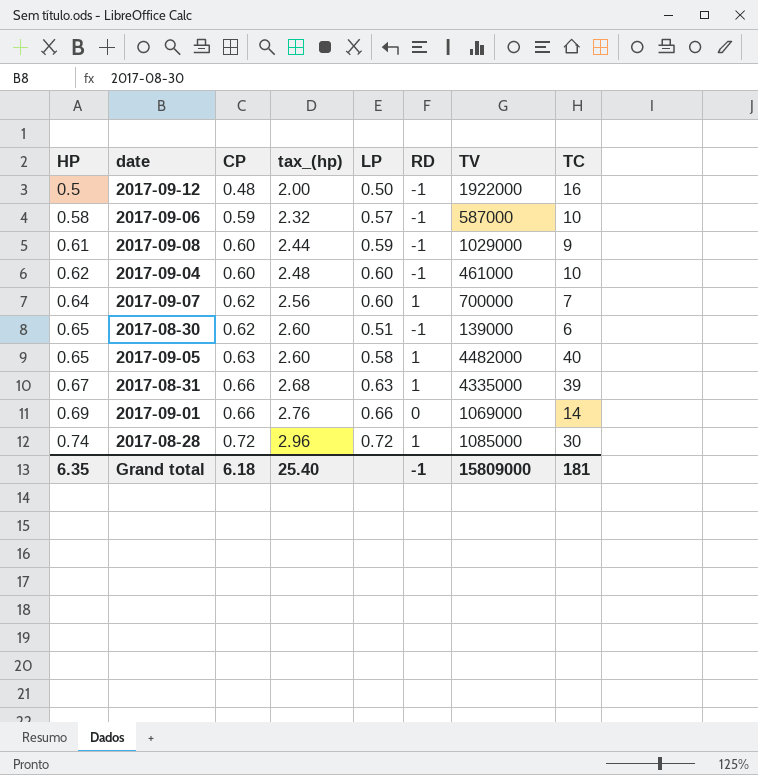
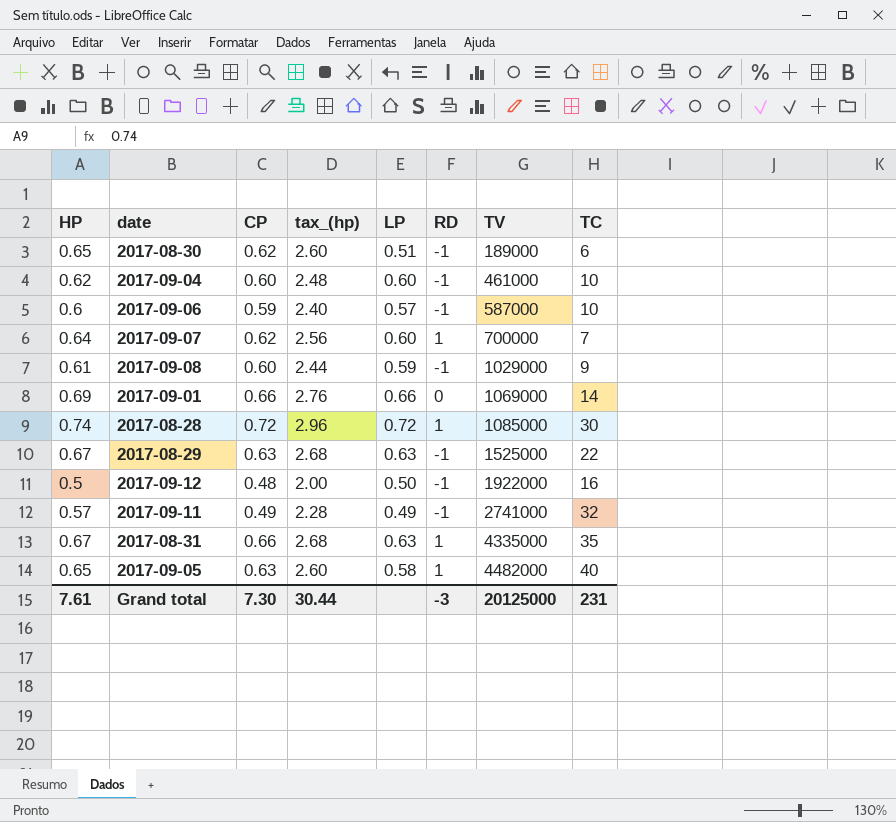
row order: HP ascending -> TV ascending
2017-08-30 | TV: 139000 -> 189000
2017-09-06 | HP: 0.58 -> 0.6
2017-09-06 | tax_(hp): 2.32 -> 2.40
row 2017-08-29: none -> 0.67 | 0.63 | 2.68 | 0.63 | -1 | 1525000 | 22
row 2017-09-11: none -> 0.57 | 0.49 | 2.28 | 0.49 | -1 | 2741000 | 32
2017-08-31 | TC: 39 -> 35
Grand total | HP: 6.35 -> 7.61
Grand total | CP: 6.18 -> 7.30
Grand total | tax_(hp): 25.40 -> 30.44
Grand total | RD: -1 -> -3
Grand total | TV: 15809000 -> 20125000
Grand total | TC: 181 -> 231

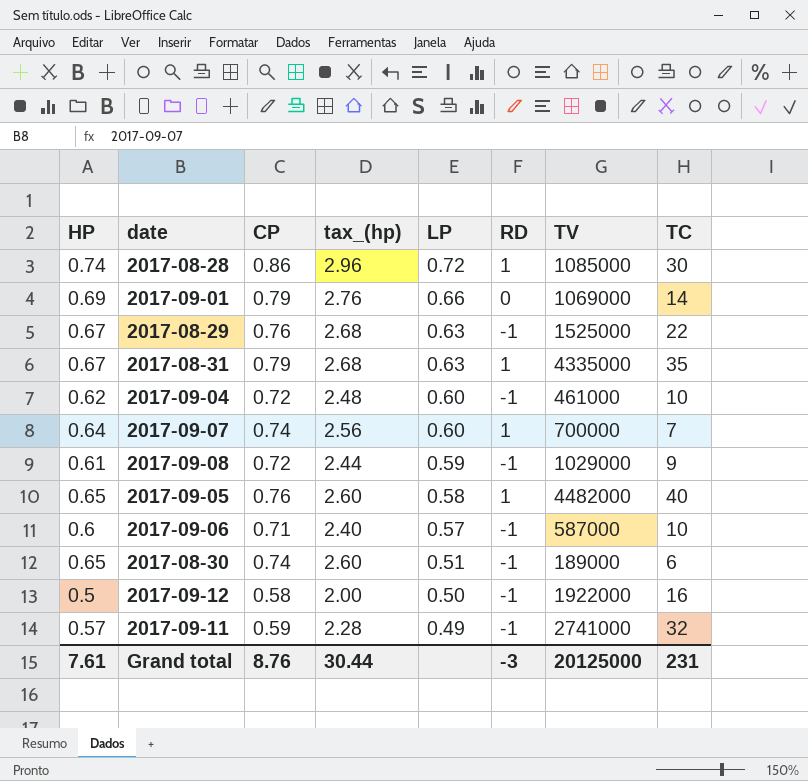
row order: TV ascending -> LP descending
2017-08-28 | CP: 0.72 -> 0.86
2017-09-01 | CP: 0.66 -> 0.79
2017-08-29 | CP: 0.63 -> 0.76
2017-08-31 | CP: 0.66 -> 0.79
2017-09-04 | CP: 0.60 -> 0.72
2017-09-07 | CP: 0.62 -> 0.74
2017-09-08 | CP: 0.60 -> 0.72
2017-09-05 | CP: 0.63 -> 0.76
2017-09-06 | CP: 0.59 -> 0.71
2017-08-30 | CP: 0.62 -> 0.74
2017-09-12 | CP: 0.48 -> 0.58
2017-09-11 | CP: 0.49 -> 0.59
Grand total | CP: 7.30 -> 8.76

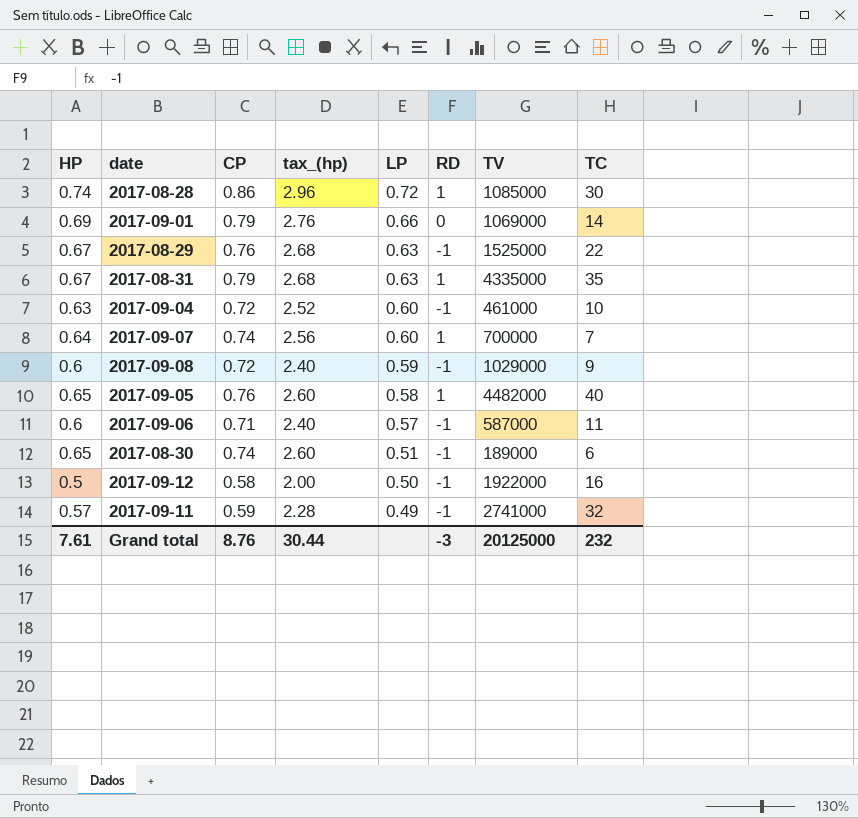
2017-09-04 | HP: 0.62 -> 0.63
2017-09-04 | tax_(hp): 2.48 -> 2.52
2017-09-08 | HP: 0.61 -> 0.6
2017-09-08 | tax_(hp): 2.44 -> 2.40
2017-09-06 | TC: 10 -> 11
Grand total | TC: 231 -> 232

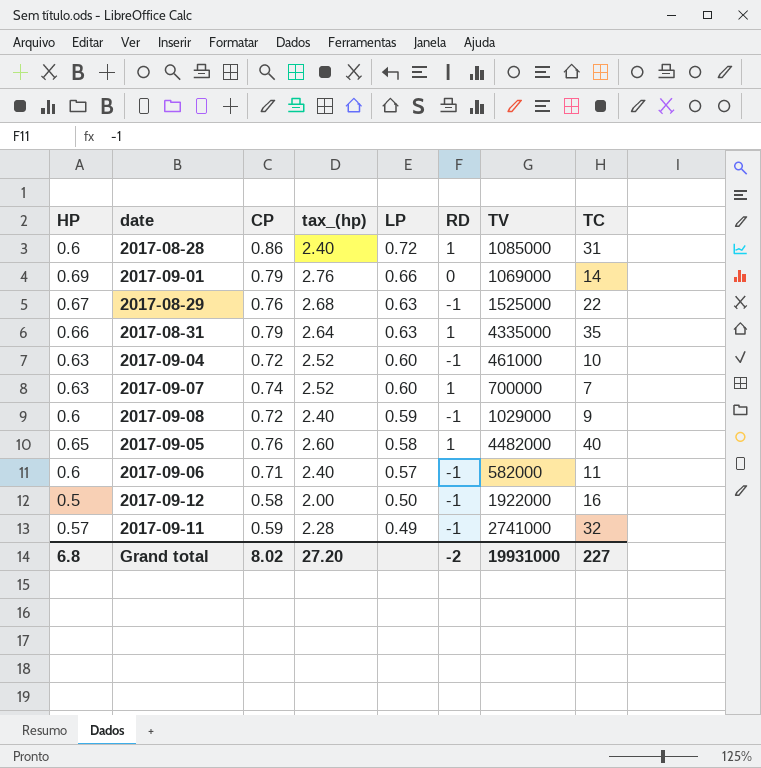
row 2017-08-30: 0.65 | 0.74 | 2.60 | 0.51 | -1 | 189000 | 6 -> none
2017-08-28 | HP: 0.74 -> 0.6
2017-08-28 | tax_(hp): 2.96 -> 2.40
2017-08-28 | TC: 30 -> 31
2017-08-31 | HP: 0.67 -> 0.66
2017-08-31 | tax_(hp): 2.68 -> 2.64
2017-09-07 | HP: 0.64 -> 0.63
2017-09-07 | tax_(hp): 2.56 -> 2.52
2017-09-06 | TV: 587000 -> 582000
Grand total | HP: 7.61 -> 6.8
Grand total | CP: 8.76 -> 8.02
Grand total | tax_(hp): 30.44 -> 27.20
Grand total | RD: -3 -> -2
Grand total | TV: 20125000 -> 19931000
Grand total | TC: 232 -> 227

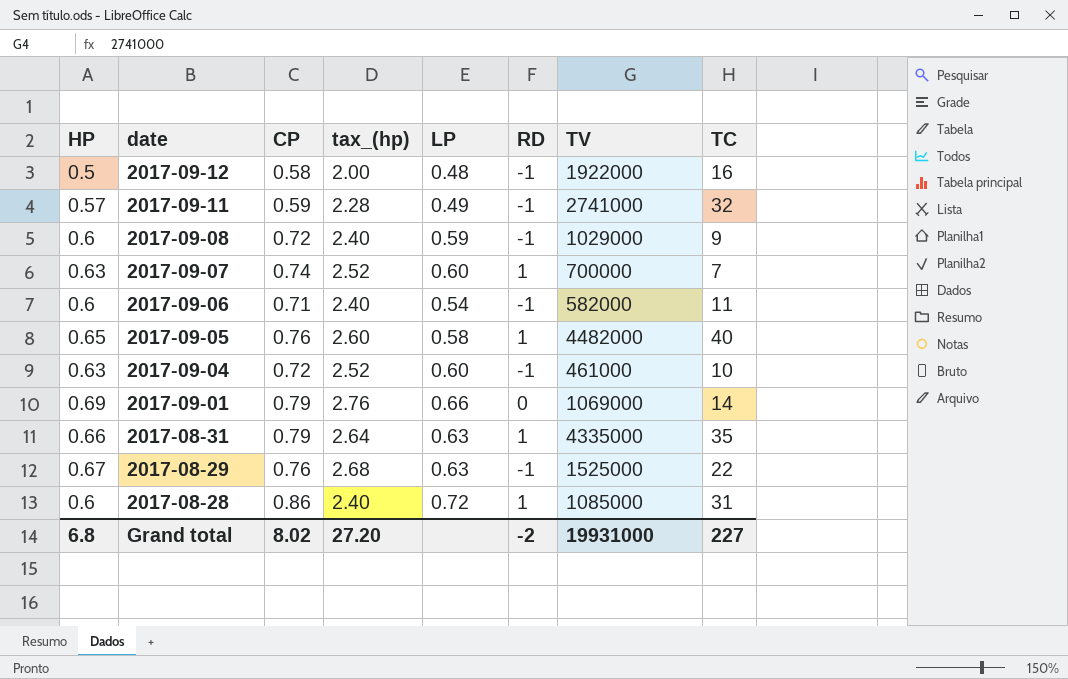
row order: LP descending -> date descending
2017-09-12 | LP: 0.50 -> 0.48
2017-09-06 | LP: 0.57 -> 0.54

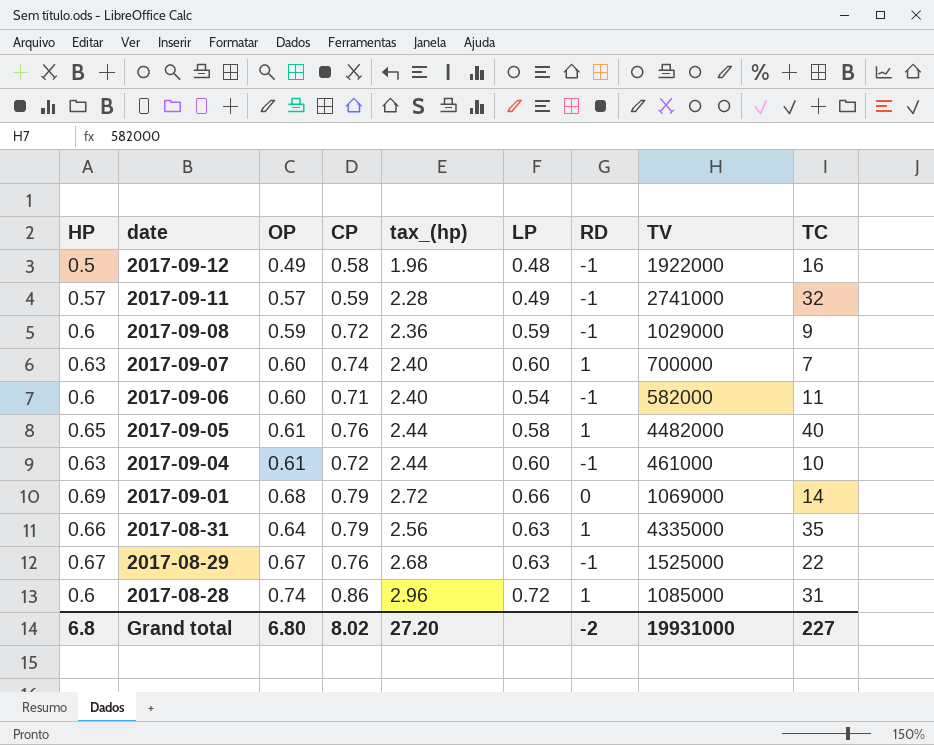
column OP | position: none -> 3
column tax_(hp) | formula: [HP] * 4 -> [OP] * 4

